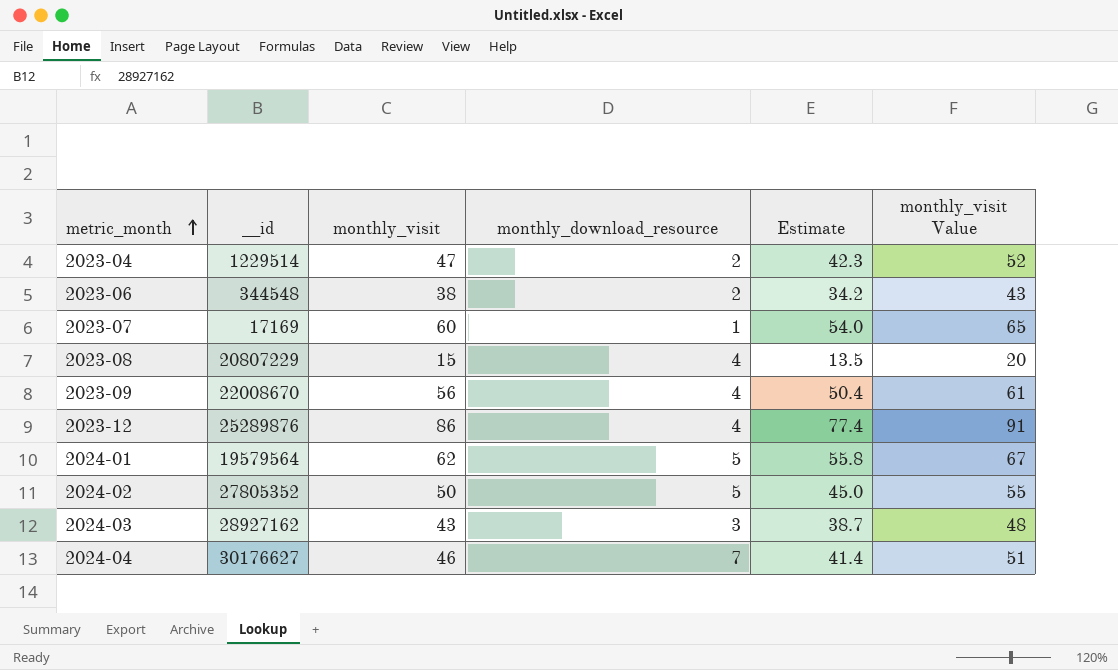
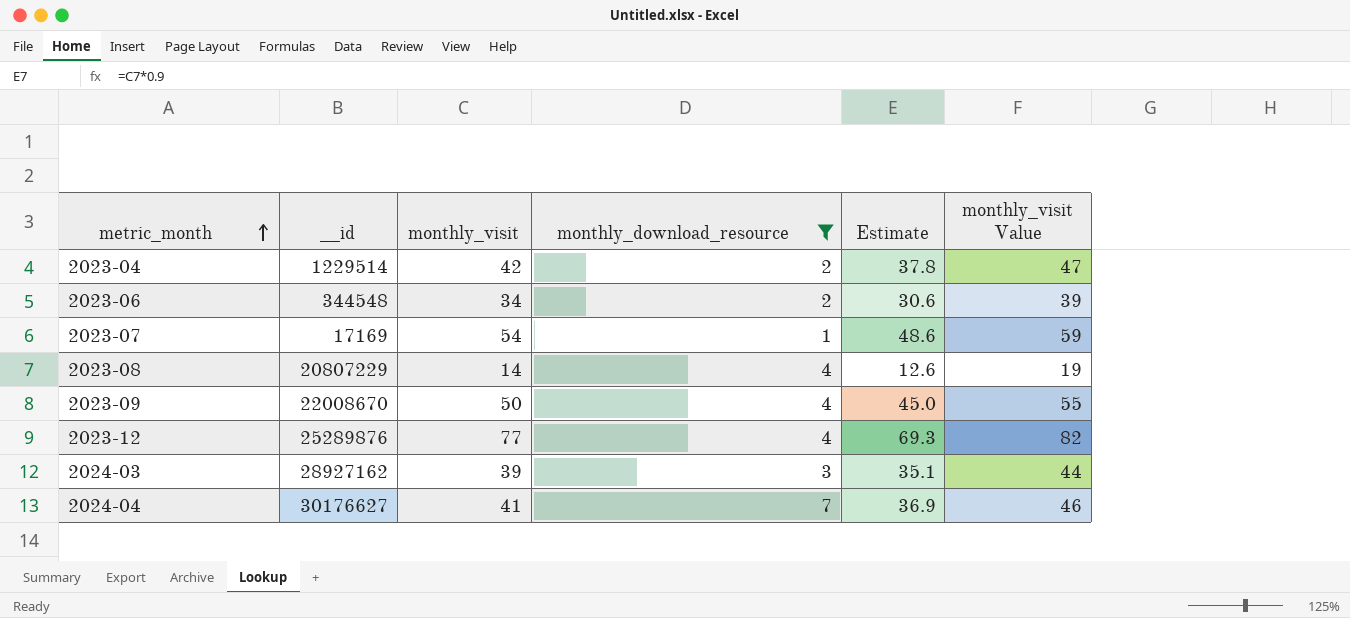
filter: none -> monthly_download_resource != 5
2023-04 | monthly_visit: 47 -> 42
2023-04 | Estimate: 42.3 -> 37.8
2023-04 | monthly_visit Value: 52 -> 47
2023-06 | monthly_visit: 38 -> 34
2023-06 | Estimate: 34.2 -> 30.6
2023-06 | monthly_visit Value: 43 -> 39
2023-07 | monthly_visit: 60 -> 54
2023-07 | Estimate: 54.0 -> 48.6
2023-07 | monthly_visit Value: 65 -> 59
2023-08 | monthly_visit: 15 -> 14
2023-08 | Estimate: 13.5 -> 12.6
2023-08 | monthly_visit Value: 20 -> 19
2023-09 | monthly_visit: 56 -> 50
2023-09 | Estimate: 50.4 -> 45.0
2023-09 | monthly_visit Value: 61 -> 55
2023-12 | monthly_visit: 86 -> 77
2023-12 | Estimate: 77.4 -> 69.3
2023-12 | monthly_visit Value: 91 -> 82
2024-03 | monthly_visit: 43 -> 39
2024-03 | Estimate: 38.7 -> 35.1
2024-03 | monthly_visit Value: 48 -> 44
2024-04 | monthly_visit: 46 -> 41
2024-04 | Estimate: 41.4 -> 36.9
2024-04 | monthly_visit Value: 51 -> 46

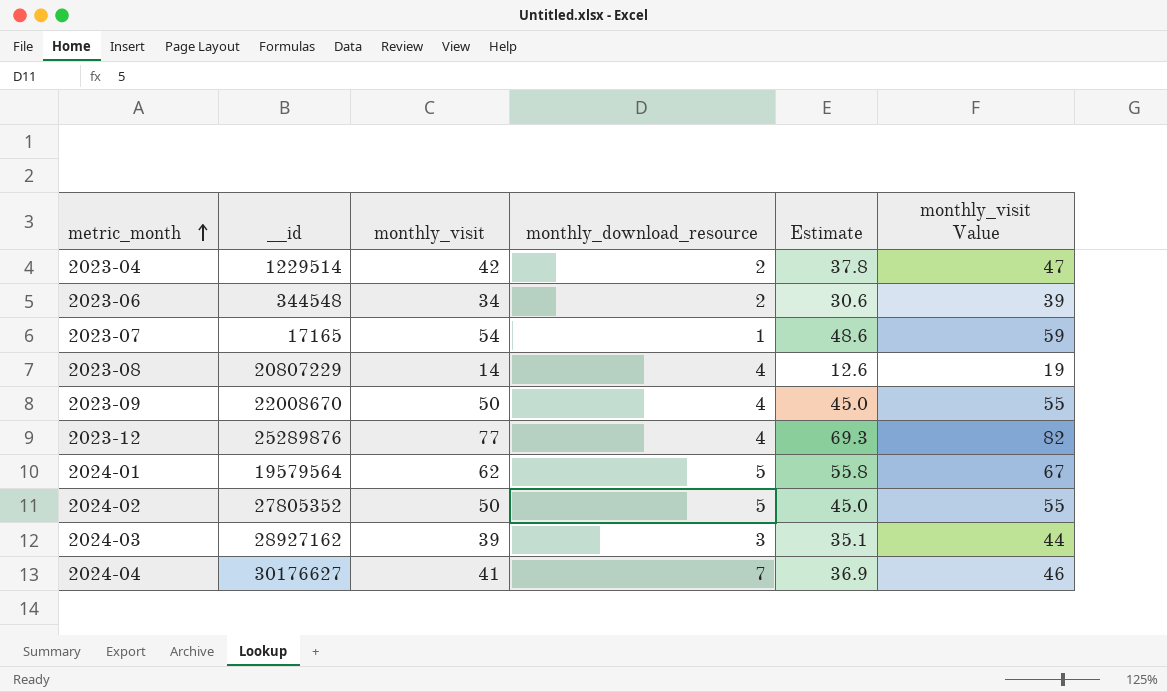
filter: monthly_download_resource != 5 -> none
2023-07 | __id: 17169 -> 17165

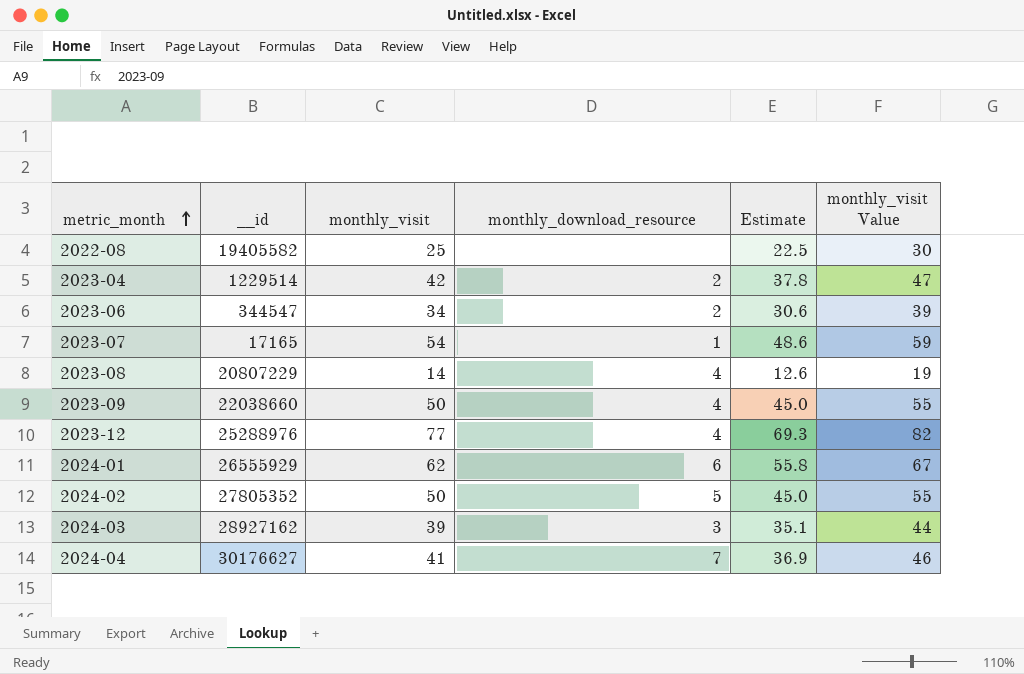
row 2022-08: none -> 19405582 | 25 | none | 22.5 | 30
2023-06 | __id: 344548 -> 344547
2023-09 | __id: 22008670 -> 22038660
2023-12 | __id: 25289876 -> 25288976
2024-01 | __id: 19579564 -> 26555929
2024-01 | monthly_download_resource: 5 -> 6

